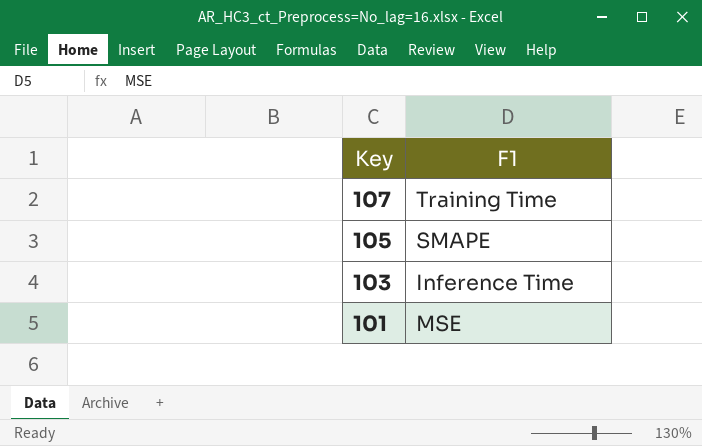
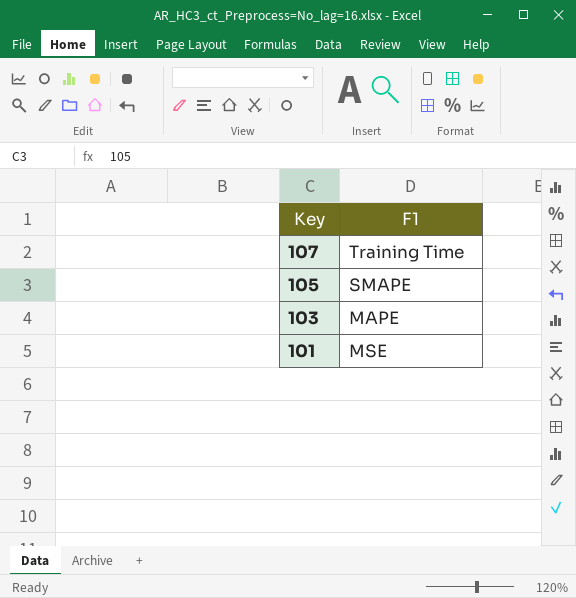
103 | F1: Inference Time -> MAPE

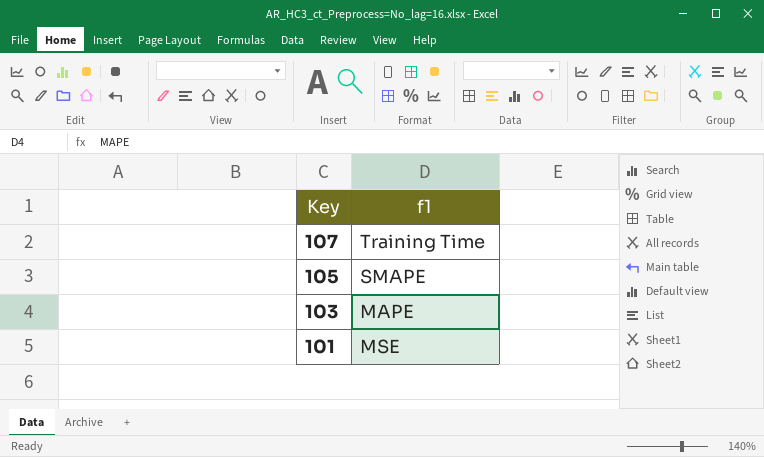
column name: F1 -> f1

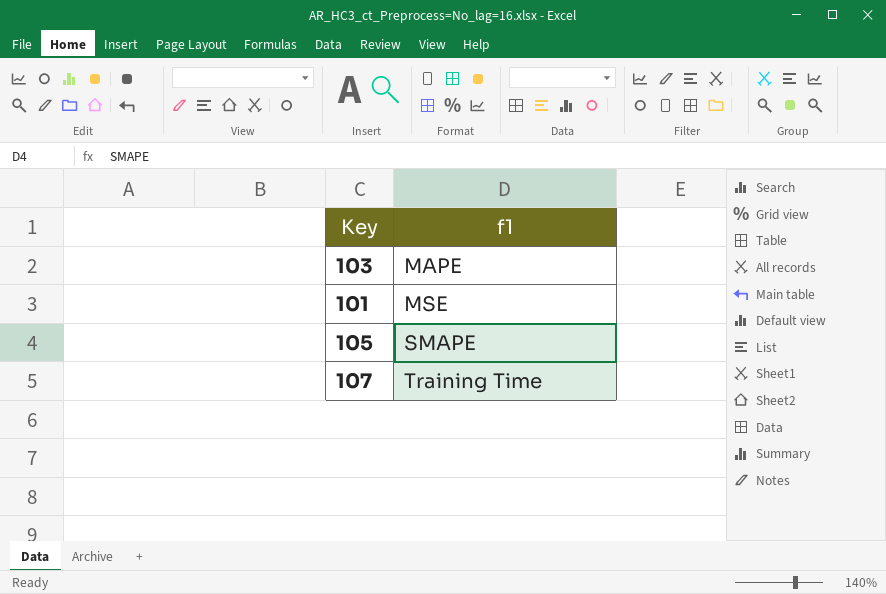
row order: Key descending -> f1 ascending

